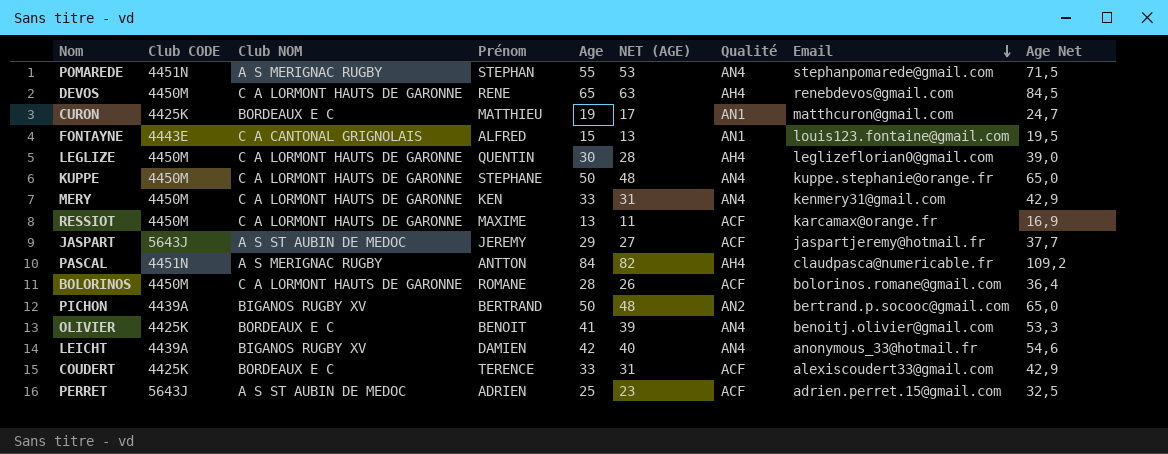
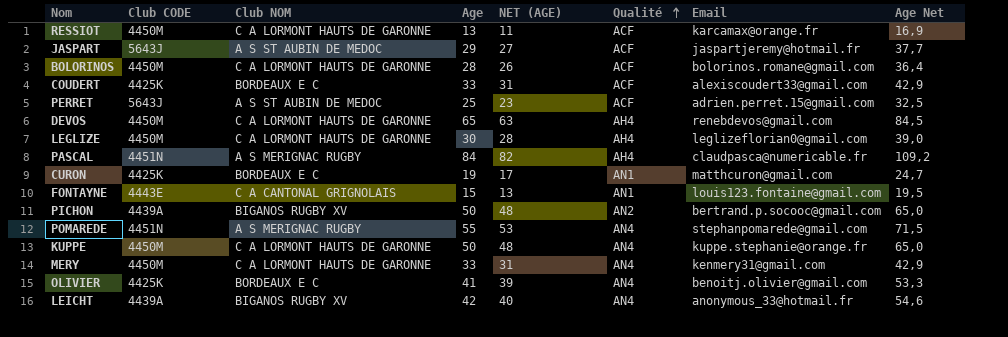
row order: Email descending -> Qualité ascending
column Prénom | position: 4 -> none

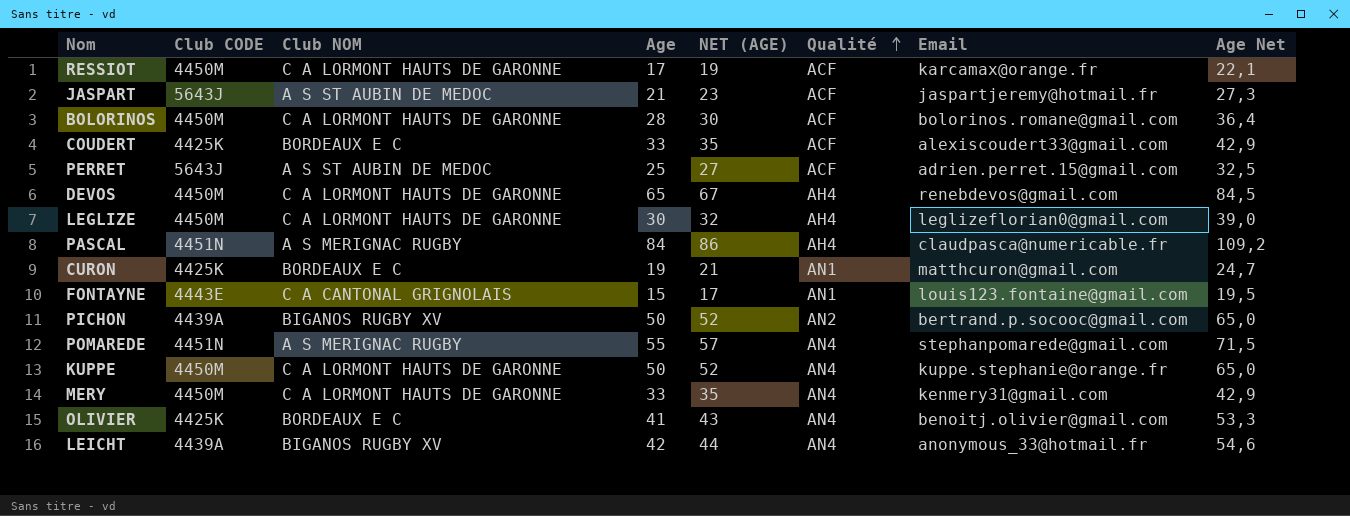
column NET (AGE) | formula: [Age] - 2 -> [Age] + 2
RESSIOT | Age: 13 -> 17
RESSIOT | Age Net: 16,9 -> 22,1
JASPART | Age: 29 -> 21
JASPART | Age Net: 37,7 -> 27,3

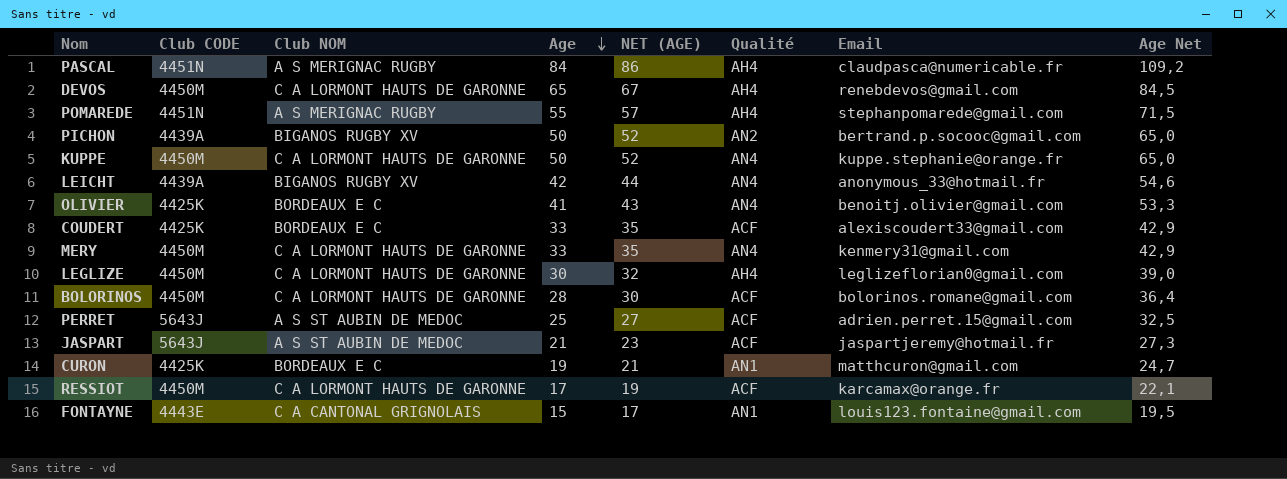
row order: Qualité ascending -> Age descending
POMAREDE | Qualité: AN4 -> AH4

